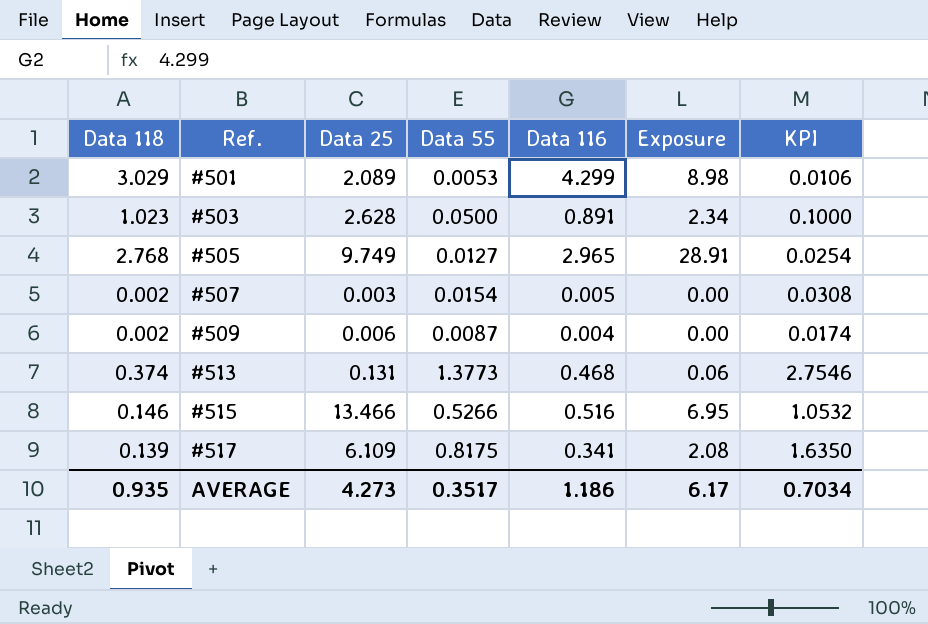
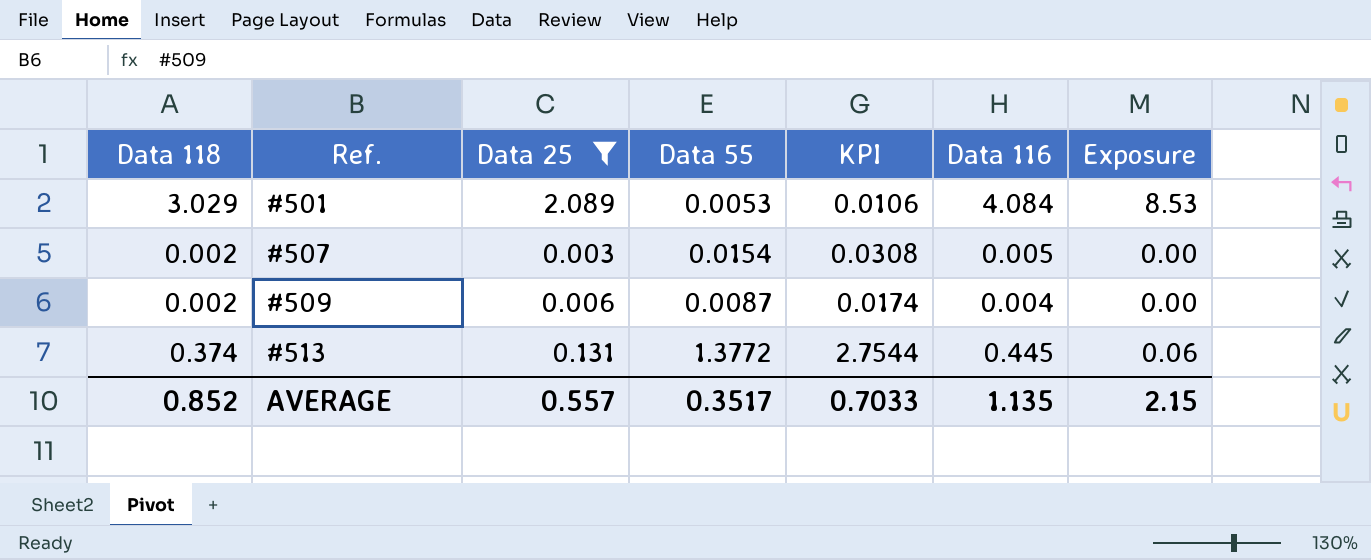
filter: none -> Data 25 <= 2.089
column KPI | position: 7 -> 5
#501 | Data 116: 4.299 -> 4.084
#501 | Exposure: 8.98 -> 8.53
#513 | Data 55: 1.3773 -> 1.3772
#513 | KPI: 2.7546 -> 2.7544
#513 | Data 116: 0.468 -> 0.445
AVERAGE | Data 118: 0.935 -> 0.852
AVERAGE | Data 25: 4.273 -> 0.557
AVERAGE | KPI: 0.7034 -> 0.7033
AVERAGE | Data 116: 1.186 -> 1.135
AVERAGE | Exposure: 6.17 -> 2.15

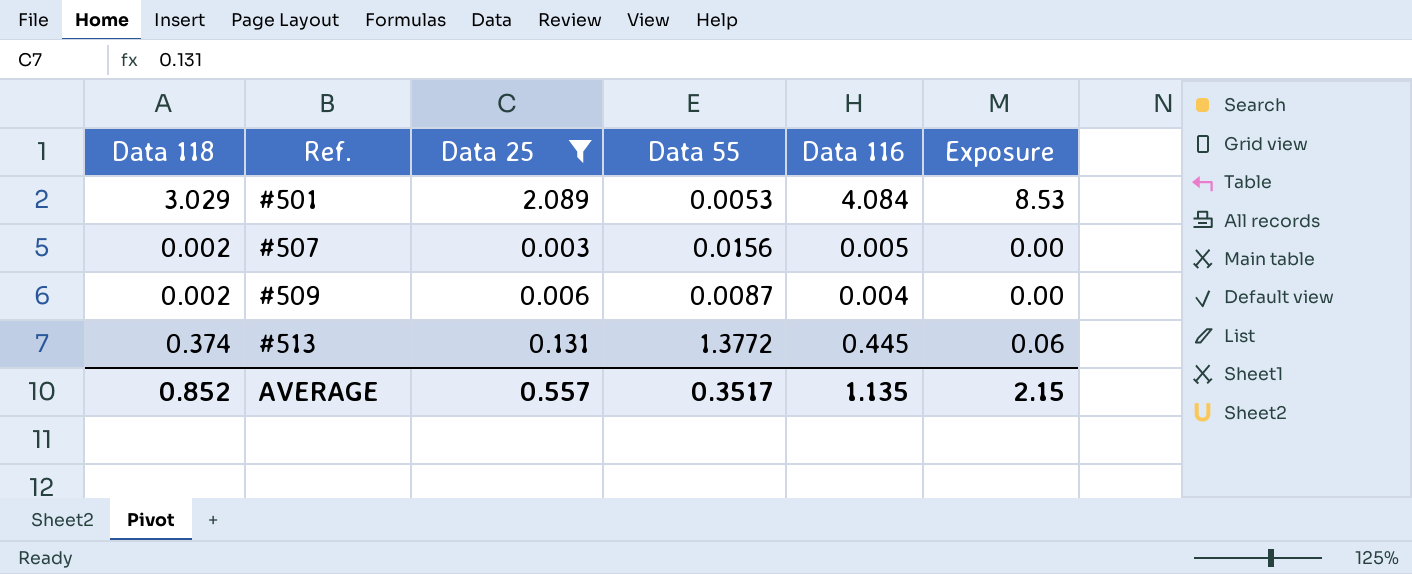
column KPI | formula: [Data 55] * 2 -> none
#507 | Data 55: 0.0154 -> 0.0156

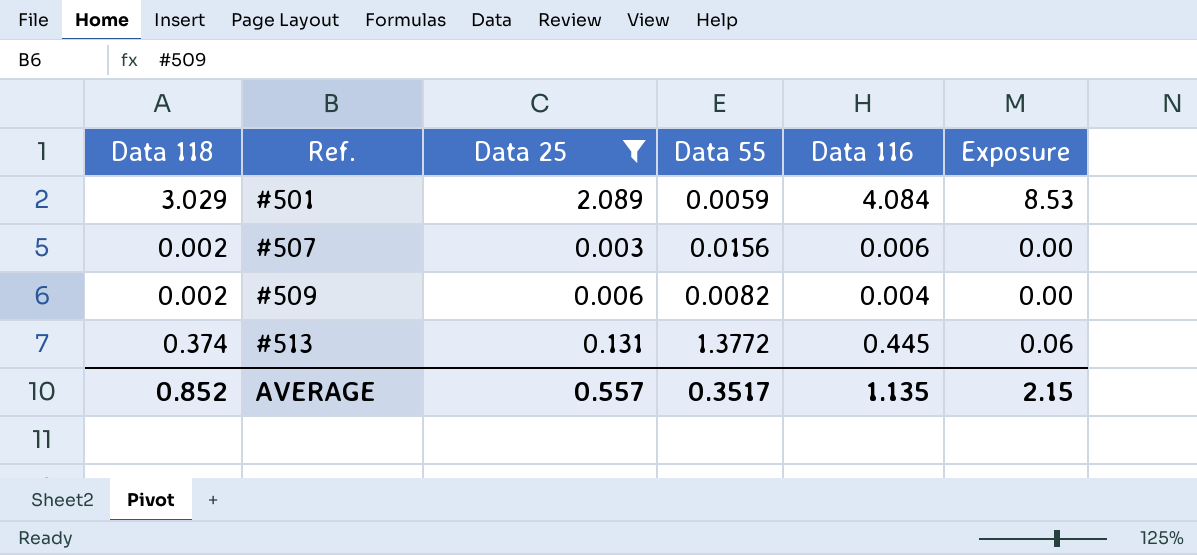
#501 | Data 55: 0.0053 -> 0.0059
#507 | Data 116: 0.005 -> 0.006
#509 | Data 55: 0.0087 -> 0.0082

